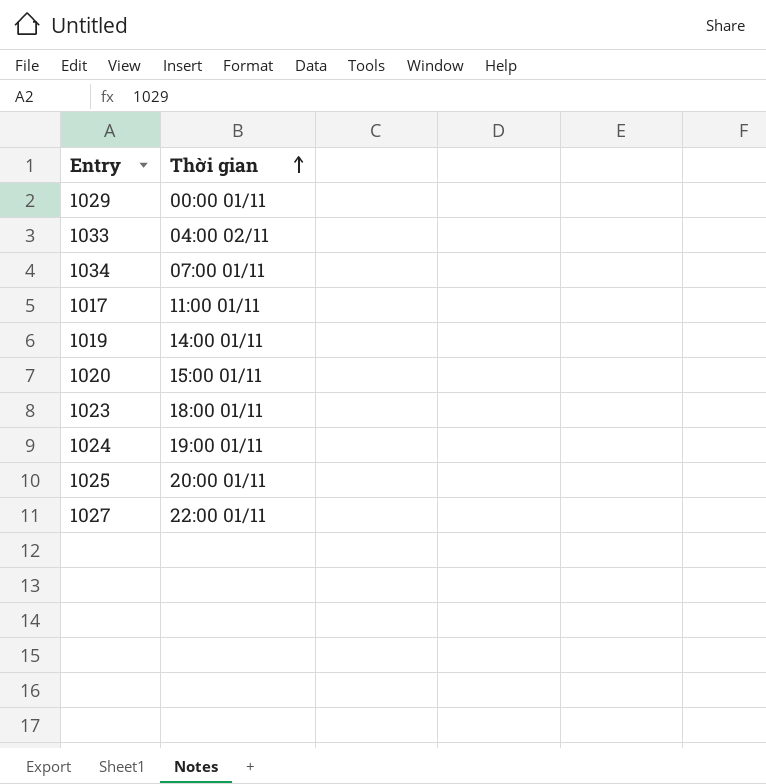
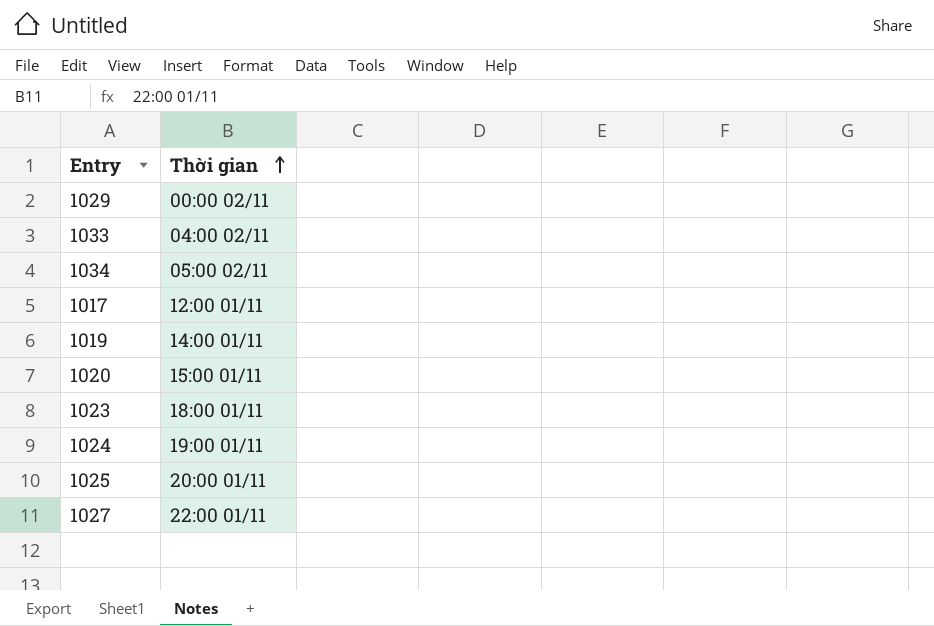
1029 | Thời gian: 00:00 01/11 -> 00:00 02/11
1034 | Thời gian: 07:00 01/11 -> 05:00 02/11
1017 | Thời gian: 11:00 01/11 -> 12:00 01/11

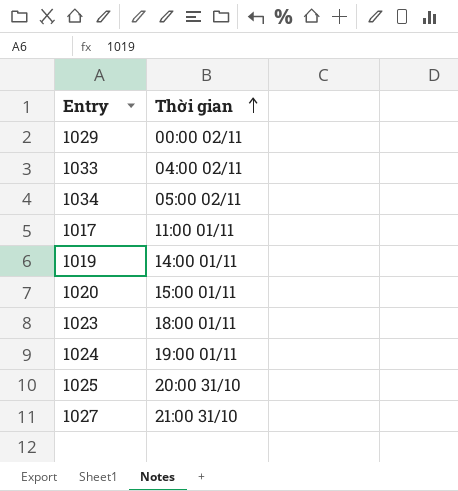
1017 | Thời gian: 12:00 01/11 -> 11:00 01/11
1025 | Thời gian: 20:00 01/11 -> 20:00 31/10
1027 | Thời gian: 22:00 01/11 -> 21:00 31/10

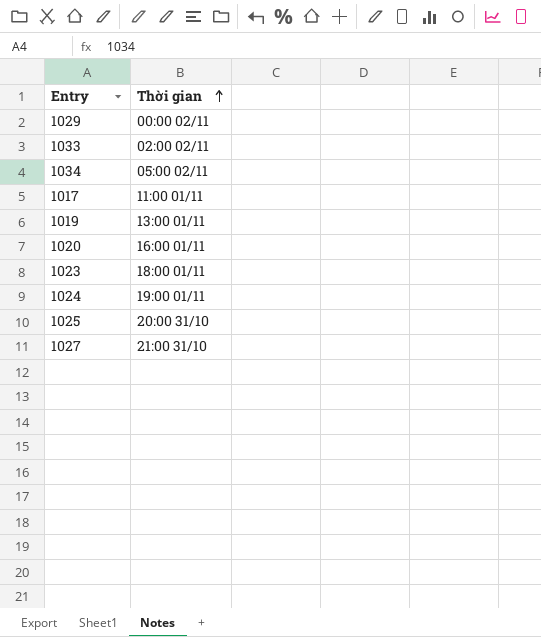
1033 | Thời gian: 04:00 02/11 -> 02:00 02/11
1019 | Thời gian: 14:00 01/11 -> 13:00 01/11
1020 | Thời gian: 15:00 01/11 -> 16:00 01/11

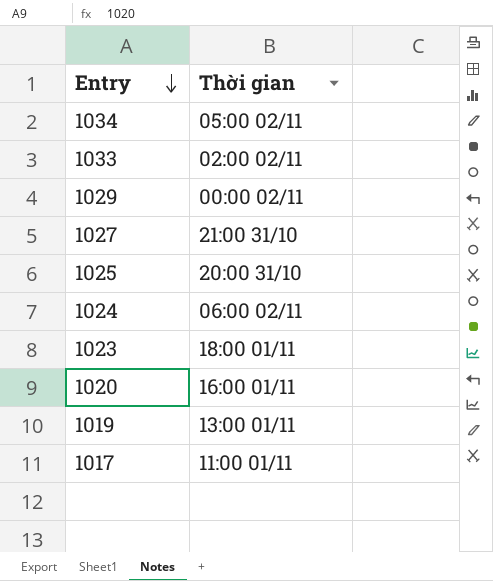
row order: Thời gian ascending -> Entry descending
1024 | Thời gian: 19:00 01/11 -> 06:00 02/11

